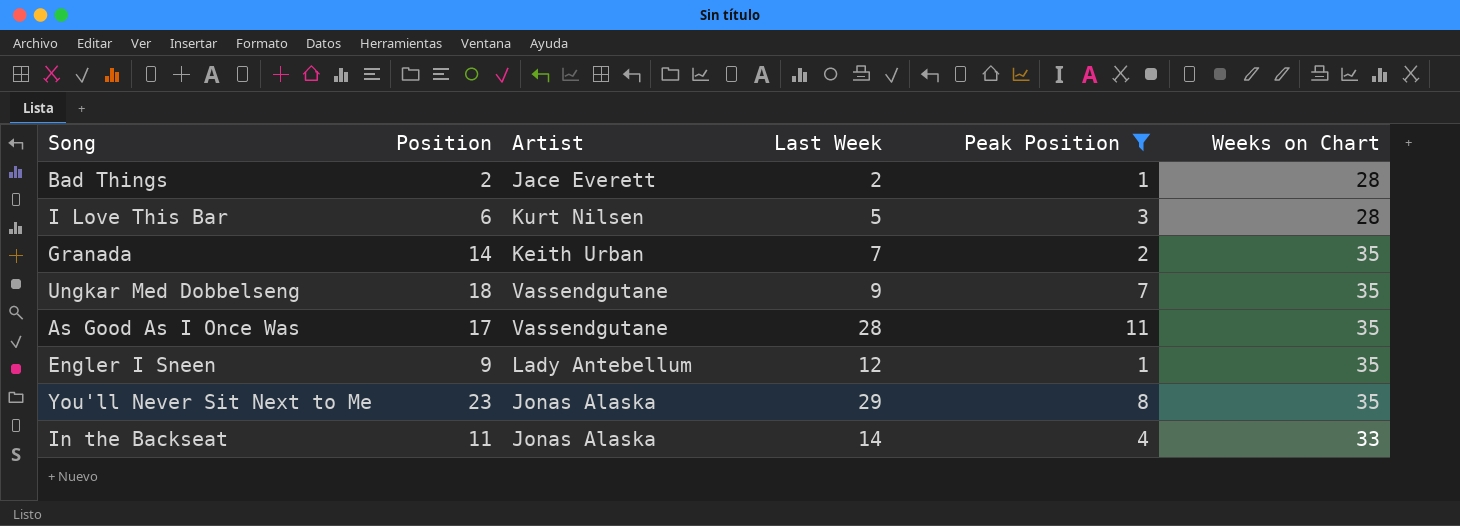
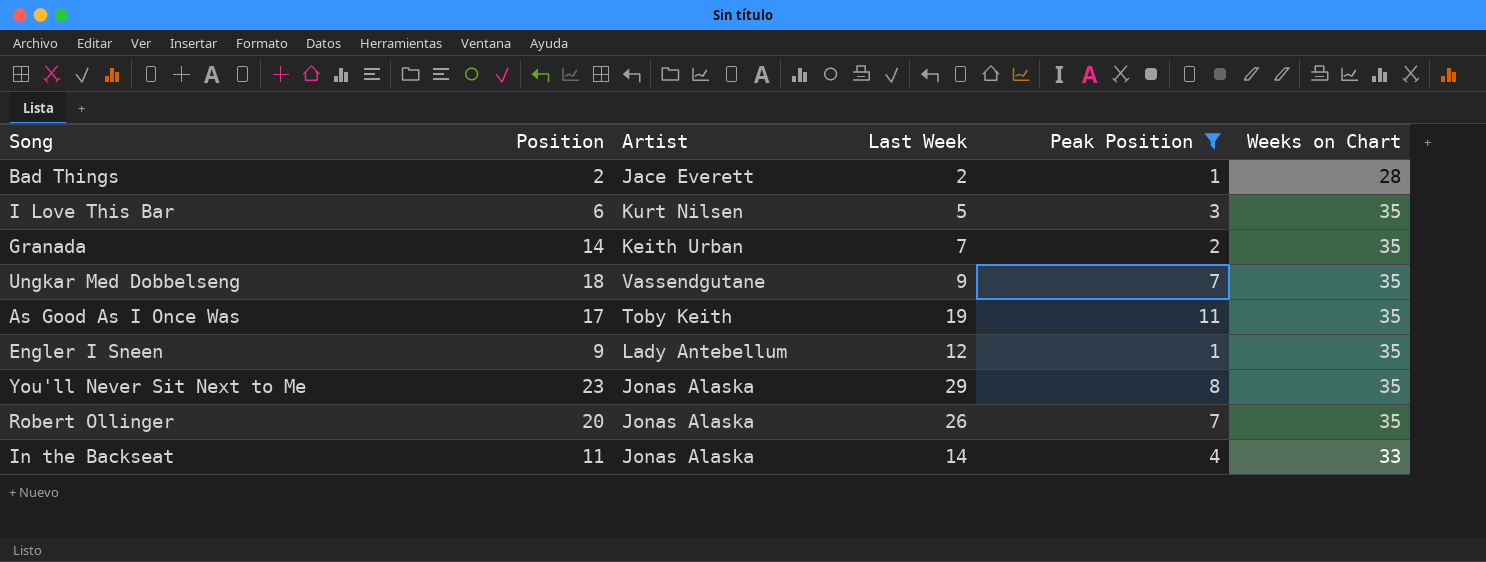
I Love This Bar | Weeks on Chart: 28 -> 35
As Good As I Once Was | Artist: Vassendgutane -> Toby Keith
As Good As I Once Was | Last Week: 28 -> 19
row Robert Ollinger: none -> 20 | Jonas Alaska | 26 | 7 | 35

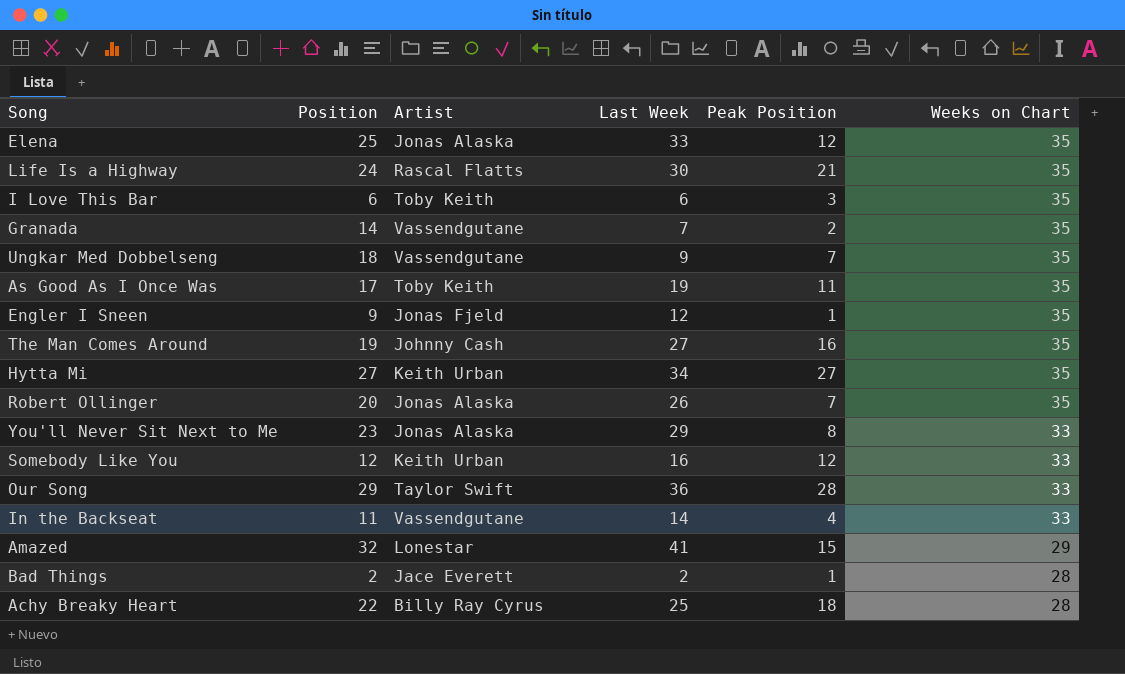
filter: Peak Position <= 11 -> none
row order: none -> Weeks on Chart descending
I Love This Bar | Artist: Kurt Nilsen -> Toby Keith
I Love This Bar | Last Week: 5 -> 6
Granada | Artist: Keith Urban -> Vassendgutane
Engler I Sneen | Artist: Lady Antebellum -> Jonas Fjeld
You'll Never Sit Next to Me | Weeks on Chart: 35 -> 33
In the Backseat | Artist: Jonas Alaska -> Vassendgutane

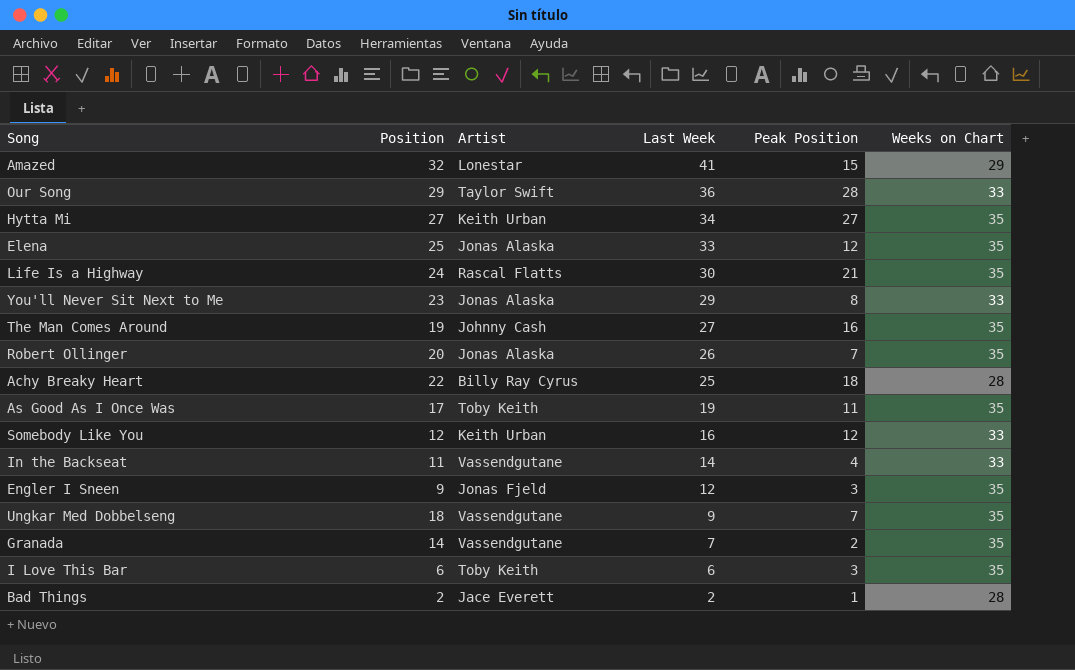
row order: Weeks on Chart descending -> Last Week descending
Engler I Sneen | Peak Position: 1 -> 3

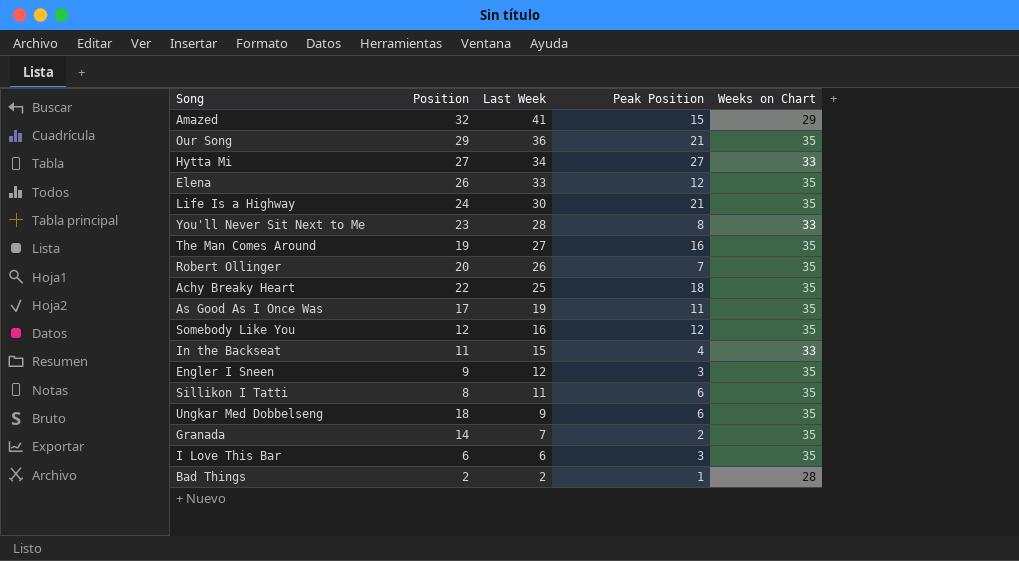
column Artist | position: 3 -> none
Our Song | Peak Position: 28 -> 21
Our Song | Weeks on Chart: 33 -> 35
Hytta Mi | Weeks on Chart: 35 -> 33
Elena | Position: 25 -> 26
You'll Never Sit Next to Me | Last Week: 29 -> 28
Achy Breaky Heart | Weeks on Chart: 28 -> 35
Somebody Like You | Weeks on Chart: 33 -> 35
In the Backseat | Last Week: 14 -> 15
row Sillikon I Tatti: none -> 8 | 11 | 6 | 35
Ungkar Med Dobbelseng | Peak Position: 7 -> 6

